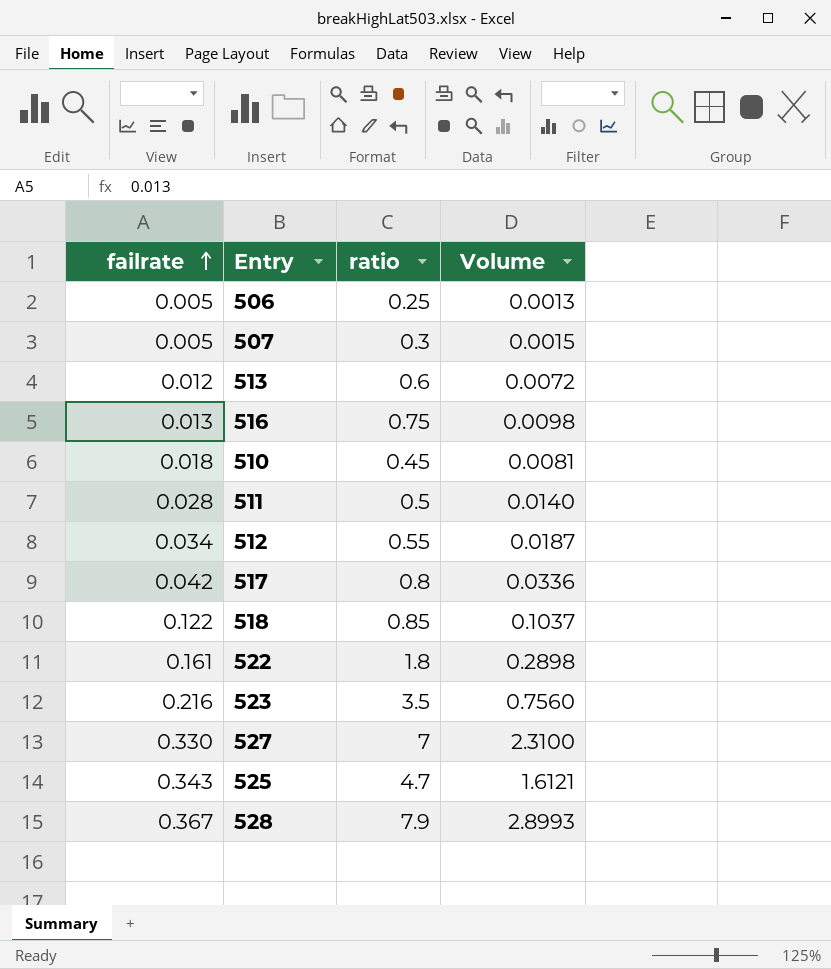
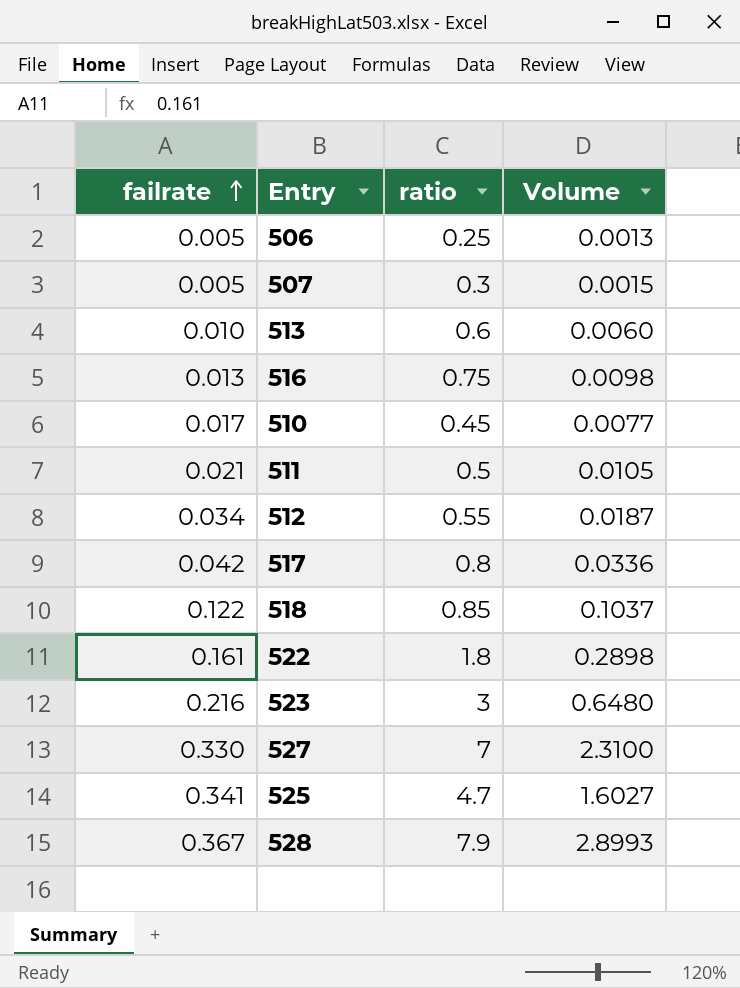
513 | failrate: 0.012 -> 0.010
513 | Volume: 0.0072 -> 0.0060
510 | failrate: 0.018 -> 0.017
510 | Volume: 0.0081 -> 0.0077
511 | failrate: 0.028 -> 0.021
511 | Volume: 0.0140 -> 0.0105
523 | ratio: 3.5 -> 3
523 | Volume: 0.7560 -> 0.6480
525 | failrate: 0.343 -> 0.341
525 | Volume: 1.6121 -> 1.6027

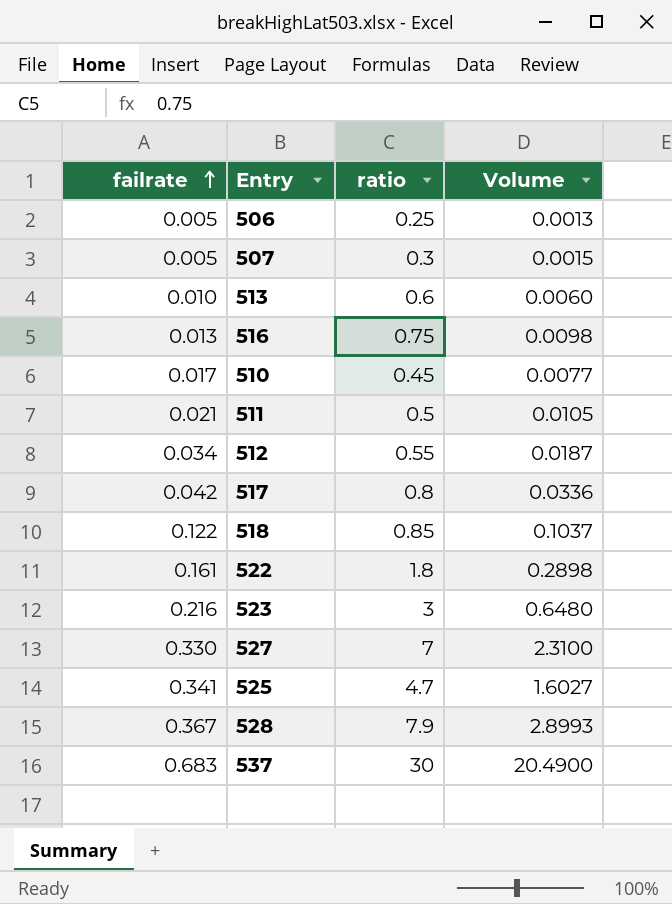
row 537: none -> 0.683 | 30 | 20.4900

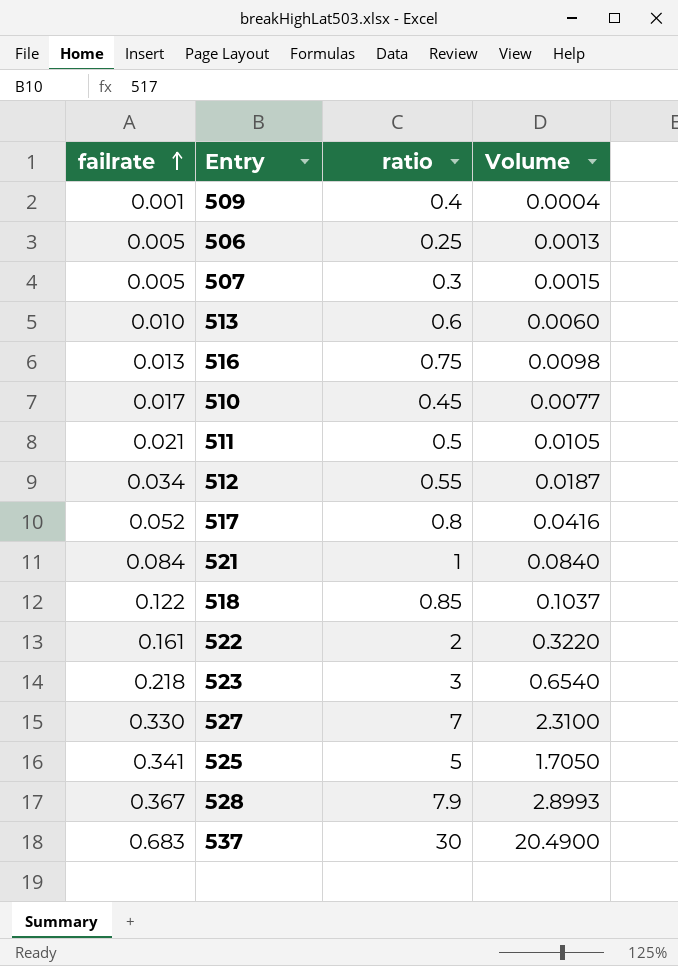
row 509: none -> 0.001 | 0.4 | 0.0004
517 | failrate: 0.042 -> 0.052
517 | Volume: 0.0336 -> 0.0416
row 521: none -> 0.084 | 1 | 0.0840
522 | ratio: 1.8 -> 2
522 | Volume: 0.2898 -> 0.3220
523 | failrate: 0.216 -> 0.218
523 | Volume: 0.6480 -> 0.6540
525 | ratio: 4.7 -> 5
525 | Volume: 1.6027 -> 1.7050

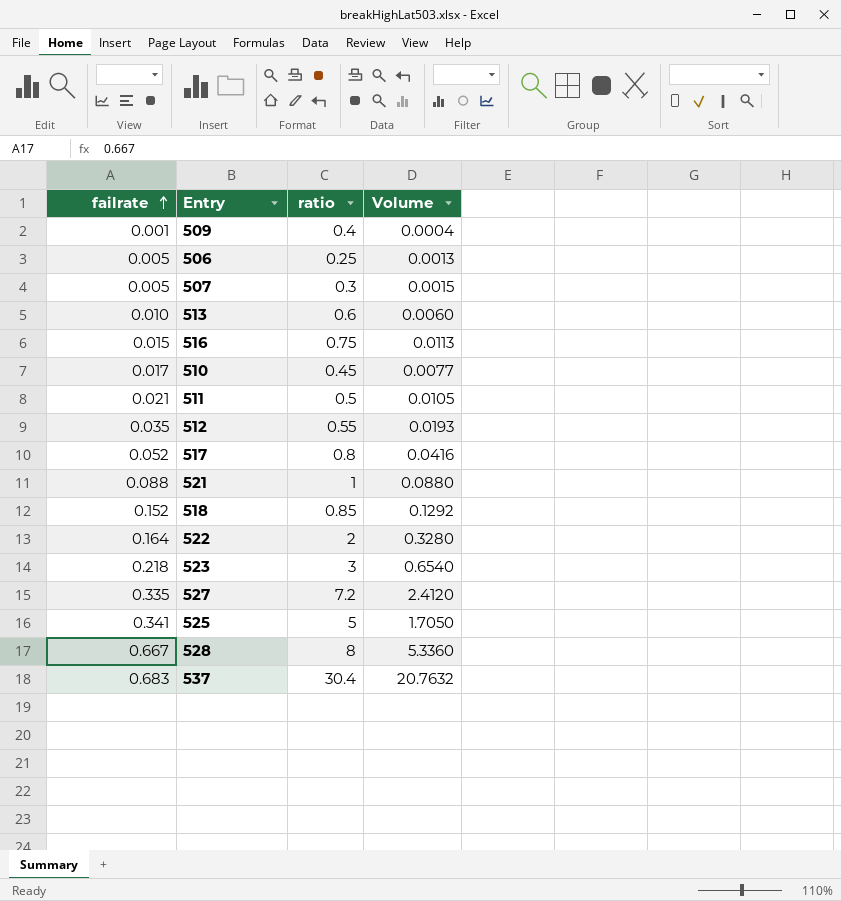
516 | failrate: 0.013 -> 0.015
516 | Volume: 0.0098 -> 0.0113
512 | failrate: 0.034 -> 0.035
512 | Volume: 0.0187 -> 0.0193
521 | failrate: 0.084 -> 0.088
521 | Volume: 0.0840 -> 0.0880
518 | failrate: 0.122 -> 0.152
518 | Volume: 0.1037 -> 0.1292
522 | failrate: 0.161 -> 0.164
522 | Volume: 0.3220 -> 0.3280
527 | failrate: 0.330 -> 0.335
527 | ratio: 7 -> 7.2
527 | Volume: 2.3100 -> 2.4120
528 | failrate: 0.367 -> 0.667
528 | ratio: 7.9 -> 8
528 | Volume: 2.8993 -> 5.3360
537 | ratio: 30 -> 30.4
537 | Volume: 20.4900 -> 20.7632

